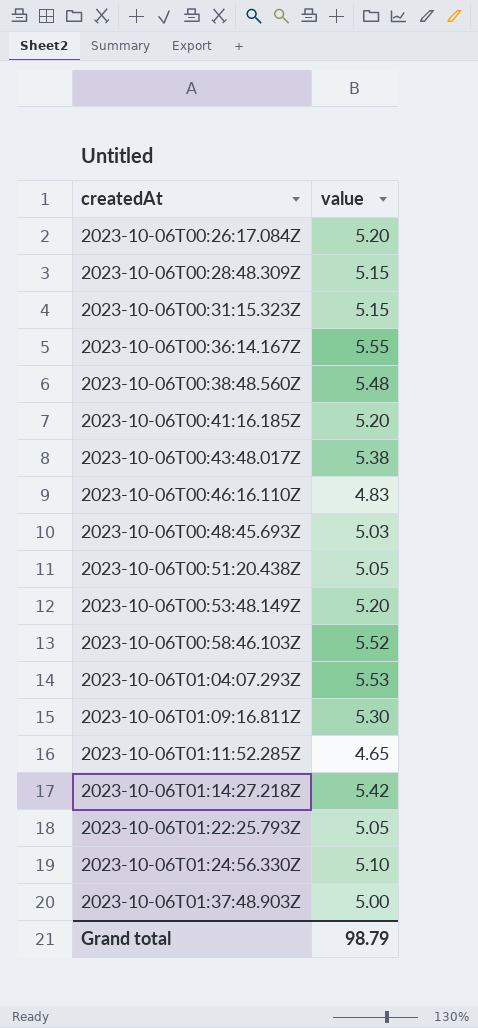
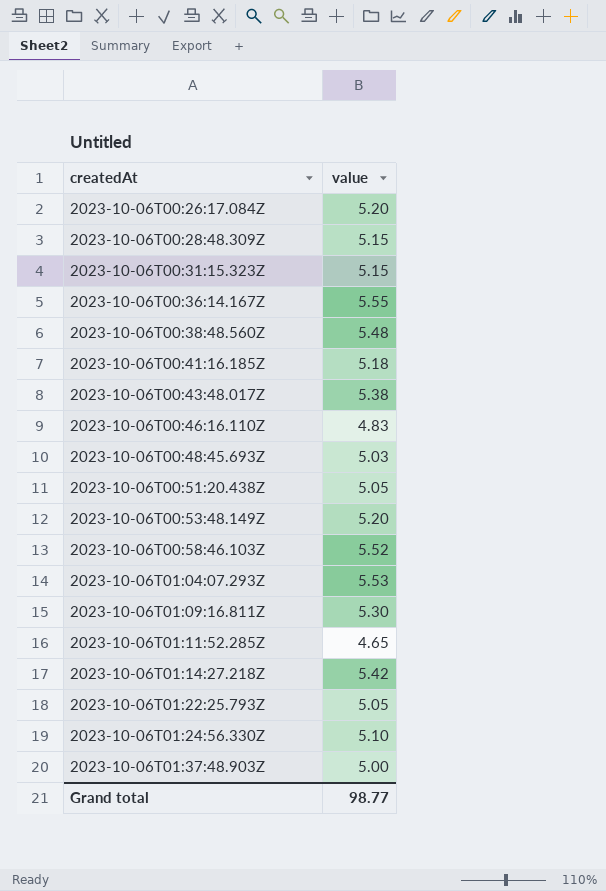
2023-10-06T00:41:16.185Z | value: 5.20 -> 5.18
Grand total | value: 98.79 -> 98.77

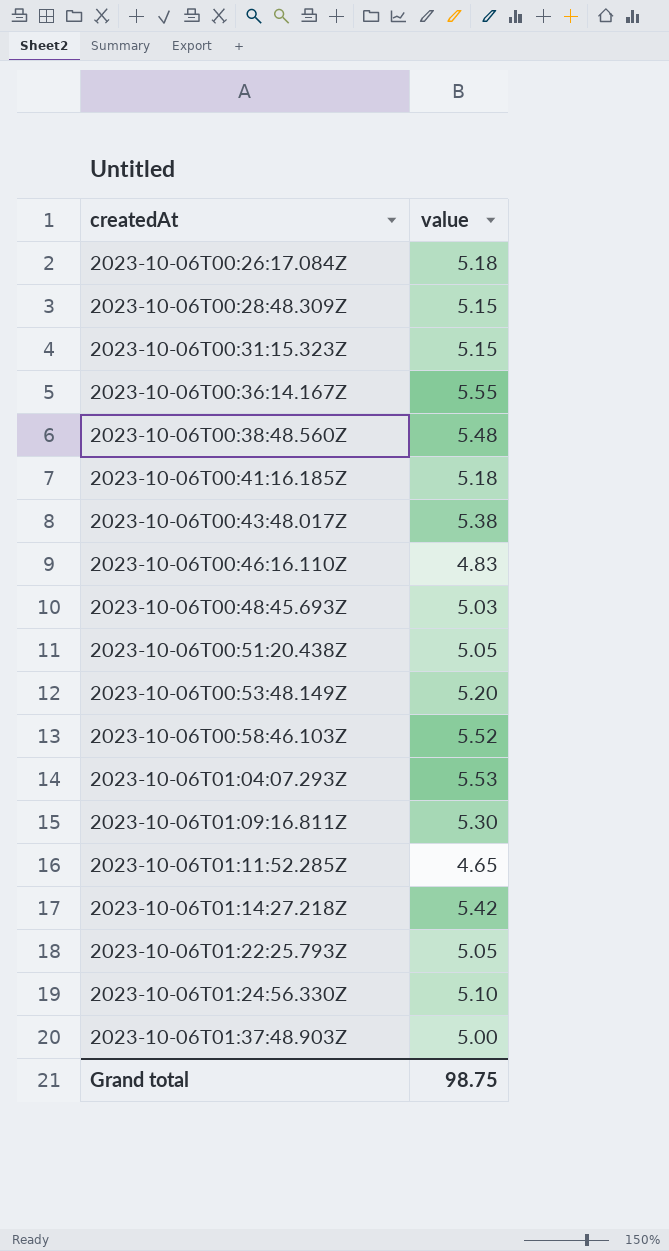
2023-10-06T00:26:17.084Z | value: 5.20 -> 5.18
Grand total | value: 98.77 -> 98.75

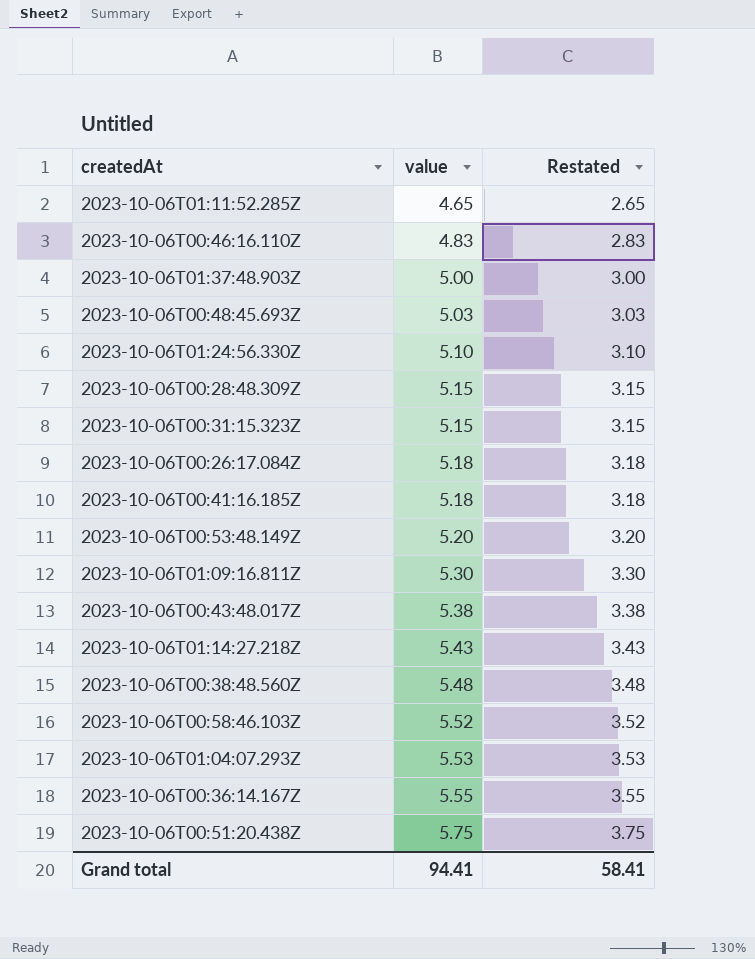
row order: createdAt ascending -> value ascending
column Restated | formula: none -> [value] - 2
row 2023-10-06T01:22:25.793Z: 5.05 -> none
2023-10-06T01:14:27.218Z | value: 5.42 -> 5.43
2023-10-06T00:51:20.438Z | value: 5.05 -> 5.75
Grand total | value: 98.75 -> 94.41

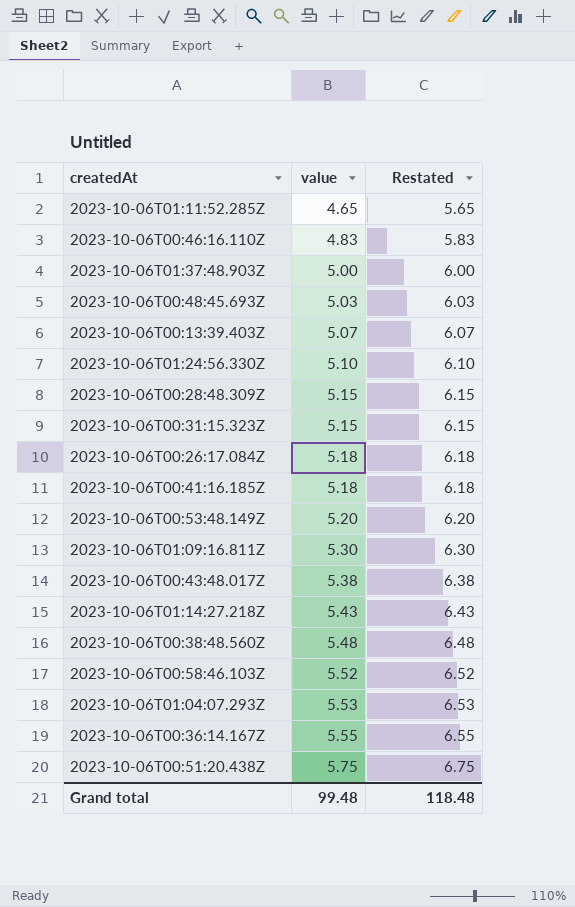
column Restated | formula: [value] - 2 -> [value] + 1
row 2023-10-06T00:13:39.403Z: none -> 5.07 | 6.07
Grand total | value: 94.41 -> 99.48
Grand total | Restated: 58.41 -> 118.48

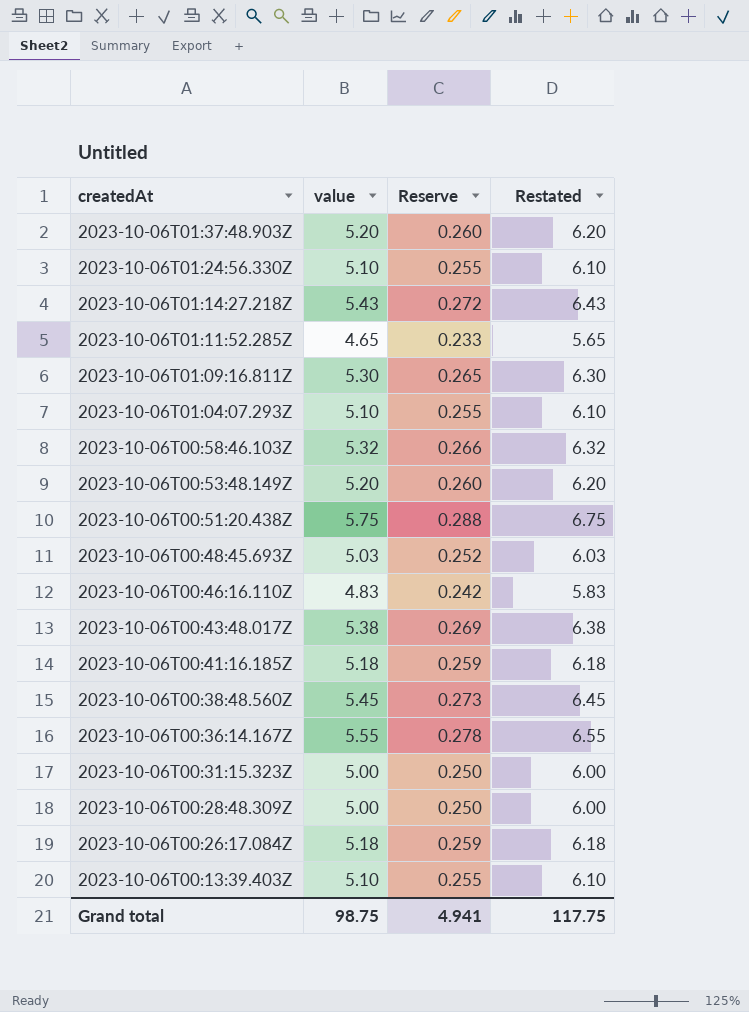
row order: value ascending -> createdAt descending
column Reserve | formula: none -> [value] * 0.05
2023-10-06T01:37:48.903Z | value: 5.00 -> 5.20
2023-10-06T01:37:48.903Z | Restated: 6.00 -> 6.20
2023-10-06T01:04:07.293Z | value: 5.53 -> 5.10
2023-10-06T01:04:07.293Z | Restated: 6.53 -> 6.10
2023-10-06T00:58:46.103Z | value: 5.52 -> 5.32
2023-10-06T00:58:46.103Z | Restated: 6.52 -> 6.32
2023-10-06T00:38:48.560Z | value: 5.48 -> 5.45
2023-10-06T00:38:48.560Z | Restated: 6.48 -> 6.45
2023-10-06T00:31:15.323Z | value: 5.15 -> 5.00
2023-10-06T00:31:15.323Z | Restated: 6.15 -> 6.00
2023-10-06T00:28:48.309Z | value: 5.15 -> 5.00
2023-10-06T00:28:48.309Z | Restated: 6.15 -> 6.00
2023-10-06T00:13:39.403Z | value: 5.07 -> 5.10
2023-10-06T00:13:39.403Z | Restated: 6.07 -> 6.10
Grand total | value: 99.48 -> 98.75
Grand total | Restated: 118.48 -> 117.75

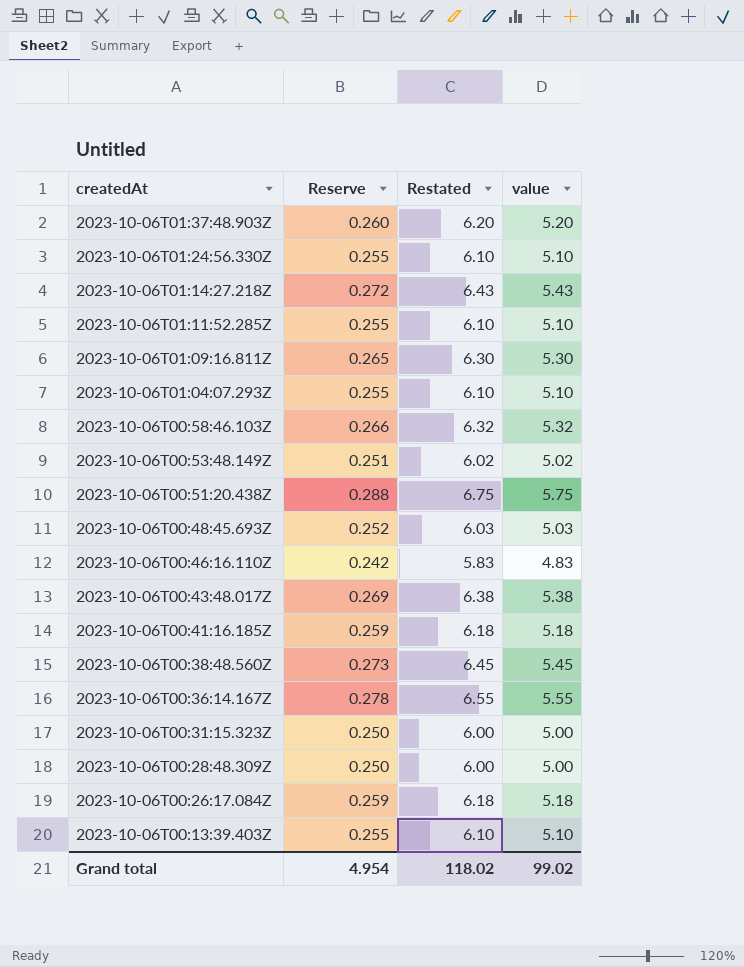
column value | position: 2 -> 4
2023-10-06T01:11:52.285Z | Reserve: 0.233 -> 0.255
2023-10-06T01:11:52.285Z | Restated: 5.65 -> 6.10
2023-10-06T01:11:52.285Z | value: 4.65 -> 5.10
2023-10-06T00:53:48.149Z | Reserve: 0.260 -> 0.251
2023-10-06T00:53:48.149Z | Restated: 6.20 -> 6.02
2023-10-06T00:53:48.149Z | value: 5.20 -> 5.02
Grand total | Reserve: 4.941 -> 4.954
Grand total | Restated: 117.75 -> 118.02
Grand total | value: 98.75 -> 99.02

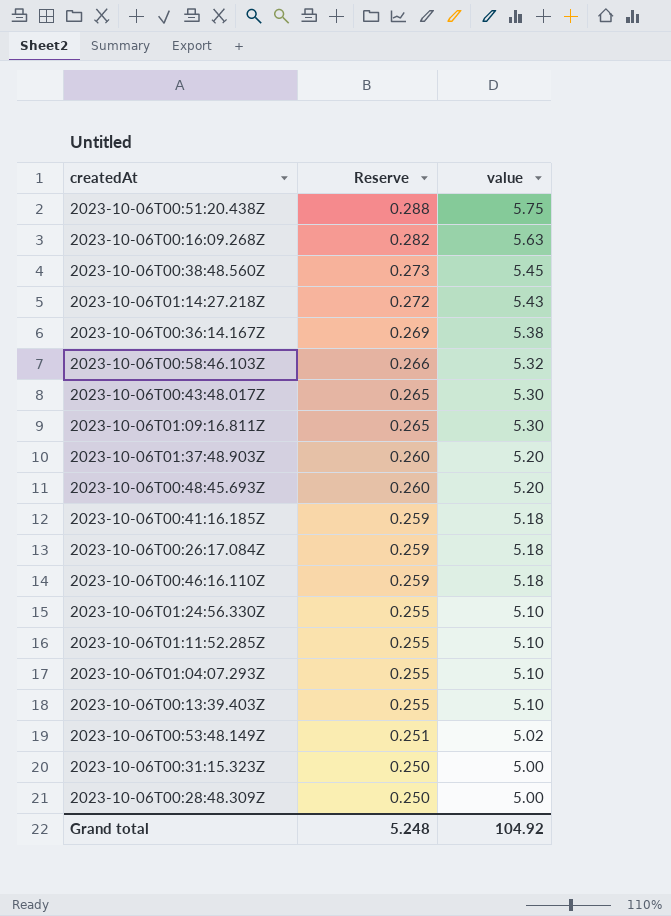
row order: createdAt descending -> Reserve descending
column Restated | formula: [value] + 1 -> none
row 2023-10-06T00:16:09.268Z: none -> 0.282 | 5.63
2023-10-06T00:36:14.167Z | Reserve: 0.278 -> 0.269
2023-10-06T00:36:14.167Z | value: 5.55 -> 5.38
2023-10-06T00:43:48.017Z | Reserve: 0.269 -> 0.265
2023-10-06T00:43:48.017Z | value: 5.38 -> 5.30
2023-10-06T00:48:45.693Z | Reserve: 0.252 -> 0.260
2023-10-06T00:48:45.693Z | value: 5.03 -> 5.20
2023-10-06T00:46:16.110Z | Reserve: 0.242 -> 0.259
2023-10-06T00:46:16.110Z | value: 4.83 -> 5.18
Grand total | Reserve: 4.954 -> 5.248
Grand total | value: 99.02 -> 104.92

